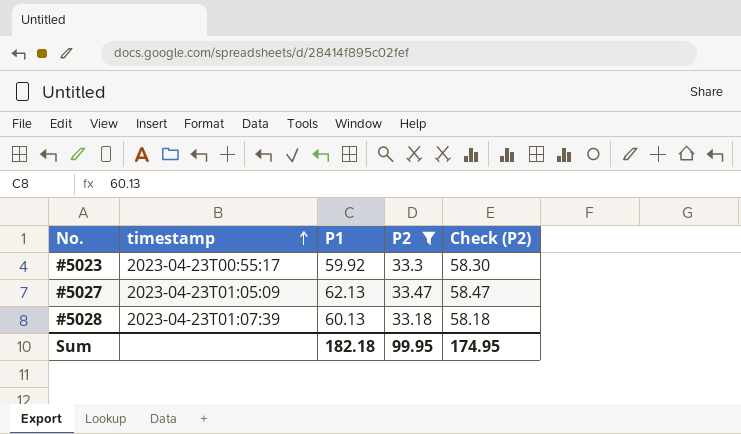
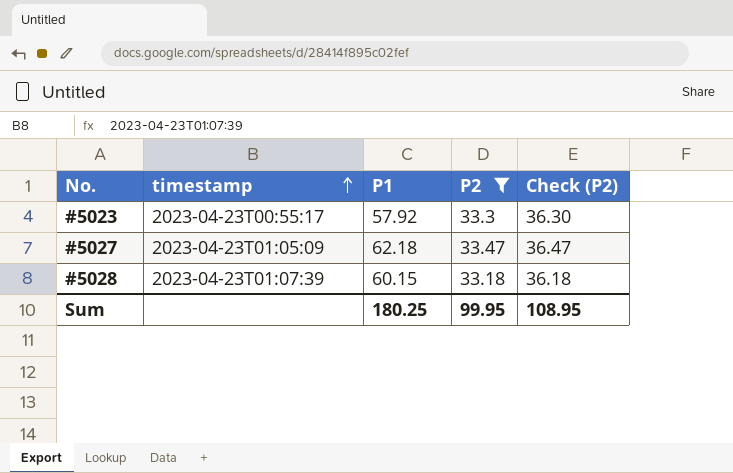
column Check (P2) | formula: [P2] + 25 -> [P2] + 3
#5023 | P1: 59.92 -> 57.92
#5027 | P1: 62.13 -> 62.18
#5028 | P1: 60.13 -> 60.15
Sum | P1: 182.18 -> 180.25
Sum | Check (P2): 174.95 -> 108.95

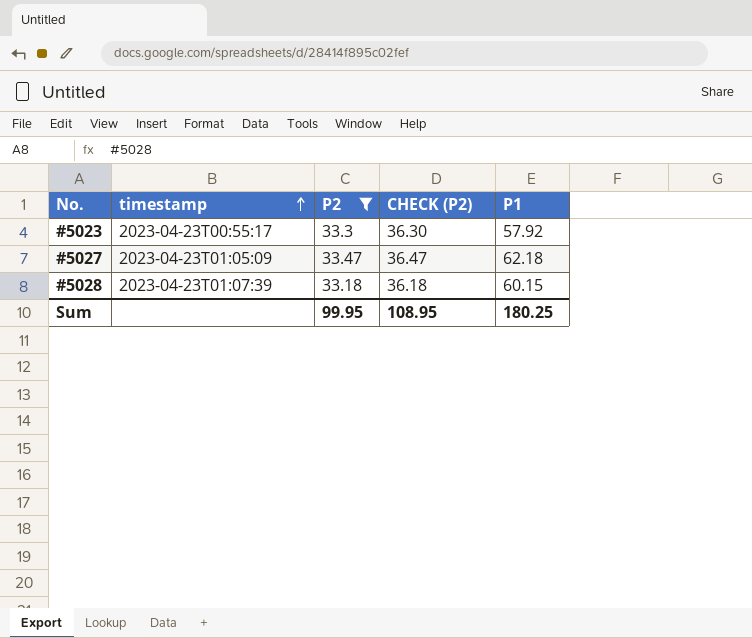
column name: Check (P2) -> CHECK (P2)
column P1 | position: 3 -> 5

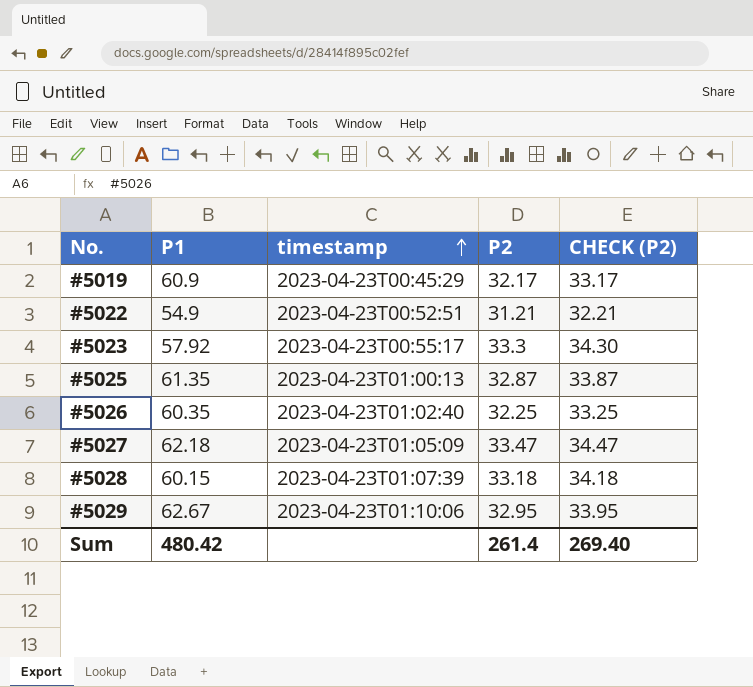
filter: P2 >= 33.18 -> none
column P1 | position: 5 -> 2
column CHECK (P2) | formula: [P2] + 3 -> [P2] + 1
Sum | P1: 180.25 -> 480.42
Sum | P2: 99.95 -> 261.4
Sum | CHECK (P2): 108.95 -> 269.40

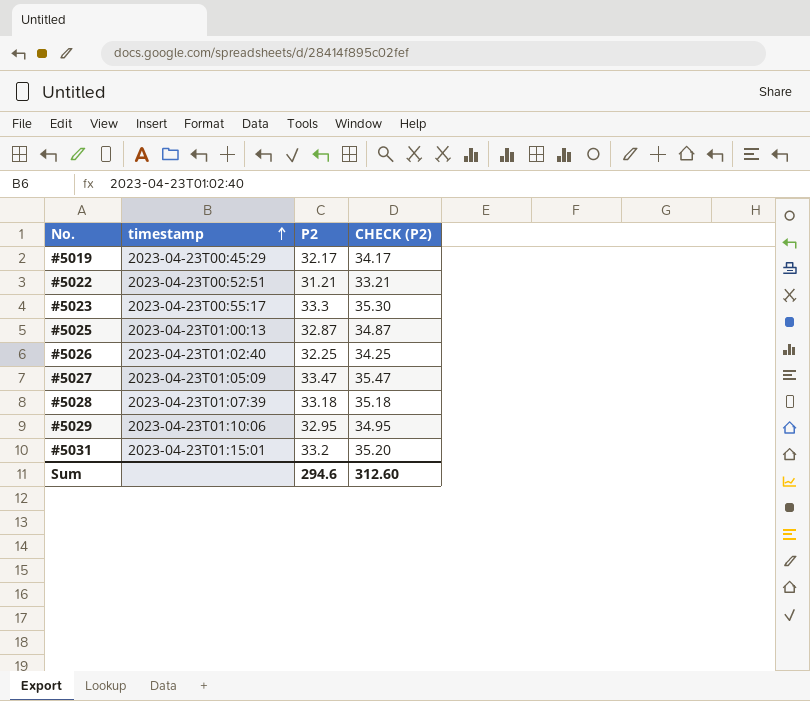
column P1 | position: 2 -> none
column CHECK (P2) | formula: [P2] + 1 -> [P2] + 2
row #5031: none -> 2023-04-23T01:15:01 | 33.2 | 35.20
Sum | P2: 261.4 -> 294.6
Sum | CHECK (P2): 269.40 -> 312.60

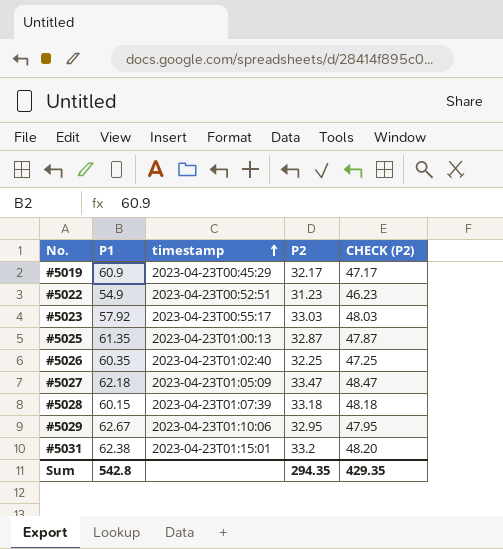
column P1 | position: none -> 2
column CHECK (P2) | formula: [P2] + 2 -> [P2] + 15
#5022 | P2: 31.21 -> 31.23
#5023 | P2: 33.3 -> 33.03
Sum | P2: 294.6 -> 294.35
Sum | CHECK (P2): 312.60 -> 429.35

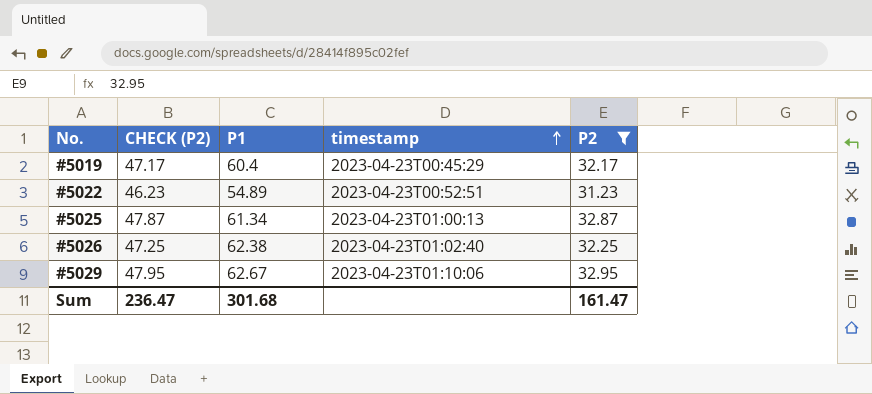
filter: none -> P2 <= 32.95
column CHECK (P2) | position: 5 -> 2
#5019 | P1: 60.9 -> 60.4
#5022 | P1: 54.9 -> 54.89
#5025 | P1: 61.35 -> 61.34
#5026 | P1: 60.35 -> 62.38
Sum | CHECK (P2): 429.35 -> 236.47
Sum | P1: 542.8 -> 301.68
Sum | P2: 294.35 -> 161.47

